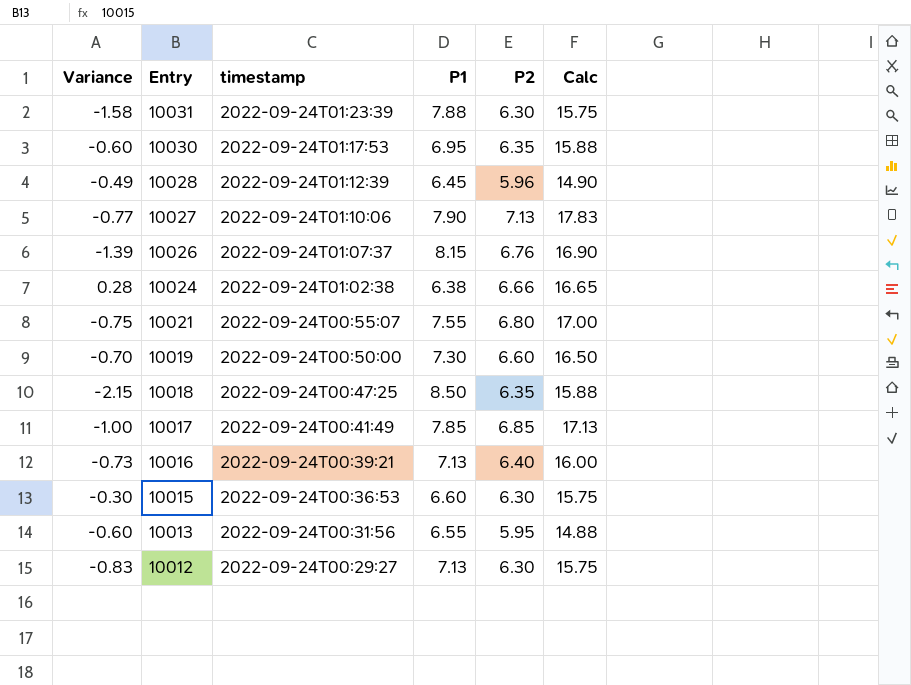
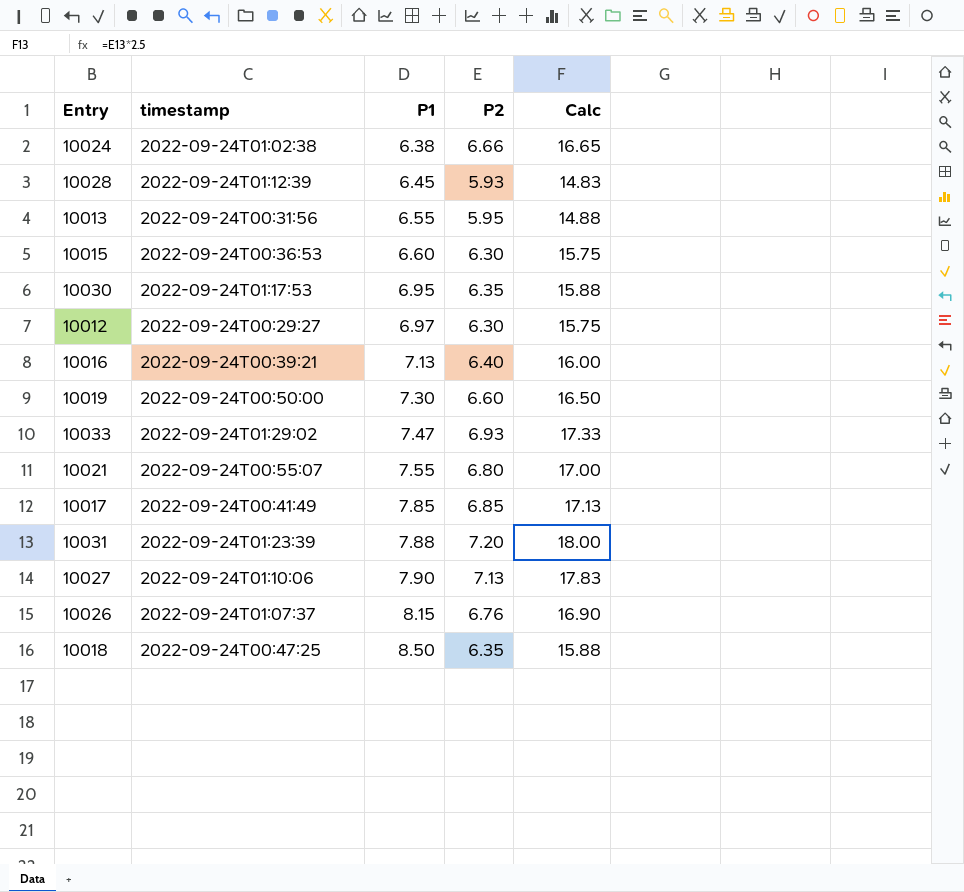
row order: Entry descending -> P1 ascending
column Variance | formula: [P2] - [P1] -> none
10028 | P2: 5.96 -> 5.93
10028 | Calc: 14.90 -> 14.83
10012 | P1: 7.13 -> 6.97
row 10033: none -> 2022-09-24T01:29:02 | 7.47 | 6.93 | 17.33
10031 | P2: 6.30 -> 7.20
10031 | Calc: 15.75 -> 18.00

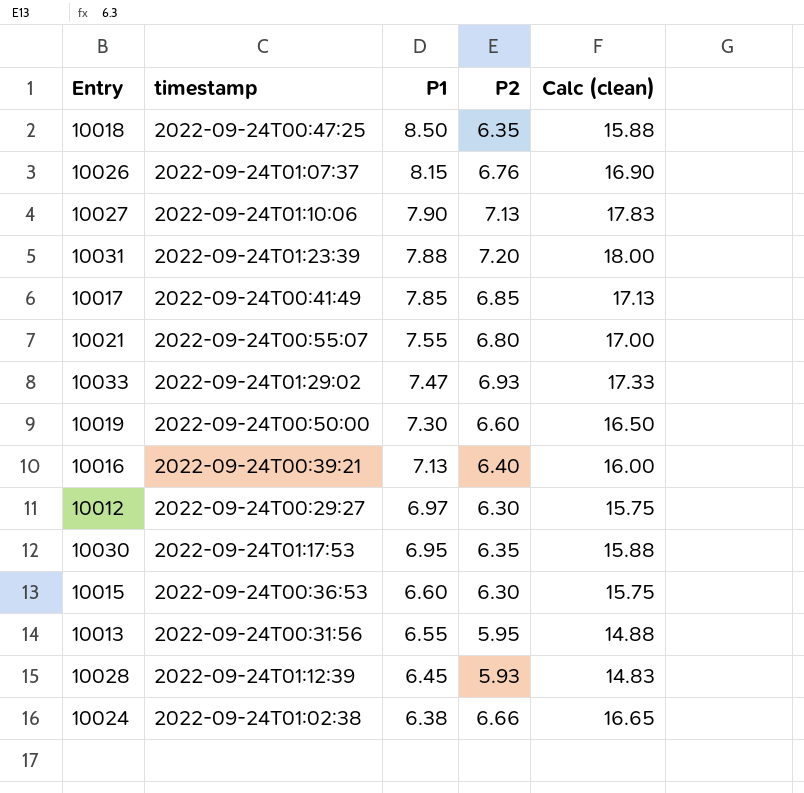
row order: P1 ascending -> P1 descending
column name: Calc -> Calc (clean)

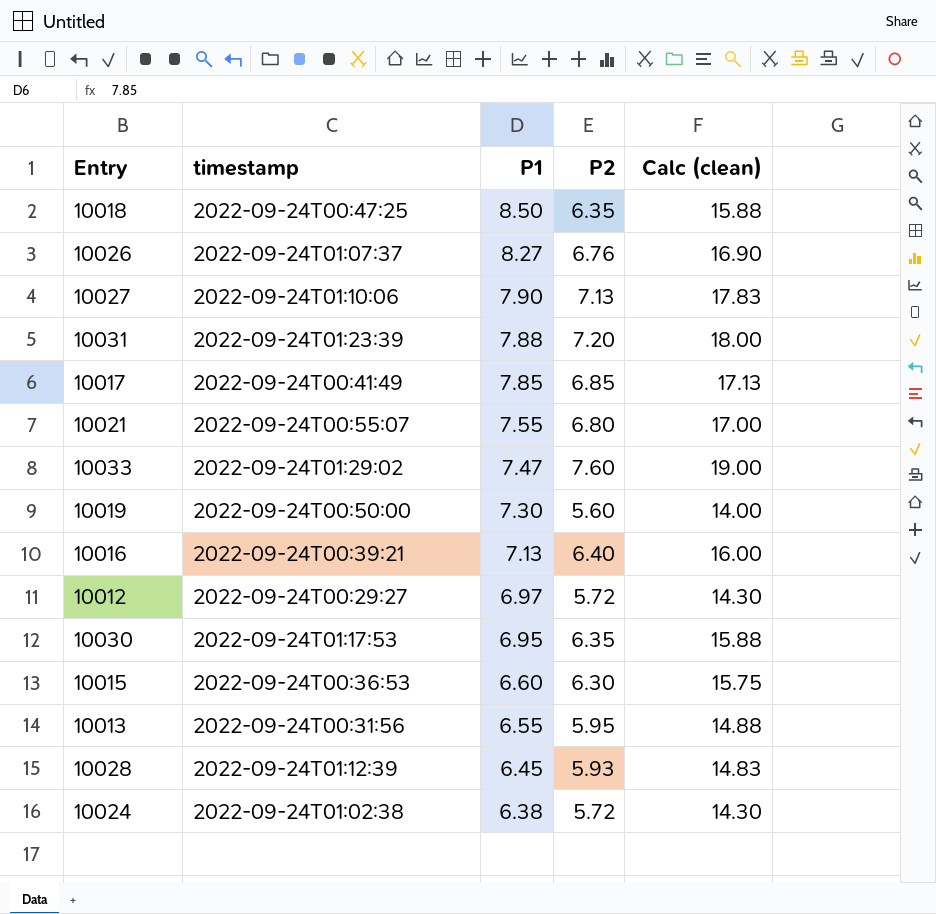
10026 | P1: 8.15 -> 8.27
10033 | P2: 6.93 -> 7.60
10033 | Calc (clean): 17.33 -> 19.00
10019 | P2: 6.60 -> 5.60
10019 | Calc (clean): 16.50 -> 14.00
10012 | P2: 6.30 -> 5.72
10012 | Calc (clean): 15.75 -> 14.30
10024 | P2: 6.66 -> 5.72
10024 | Calc (clean): 16.65 -> 14.30

